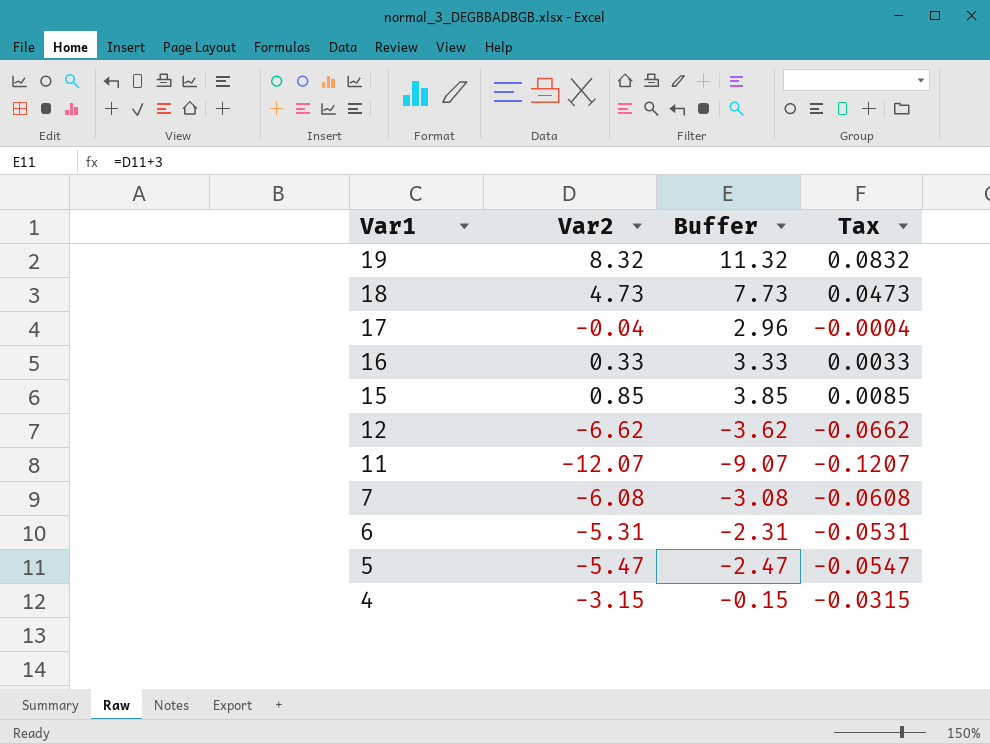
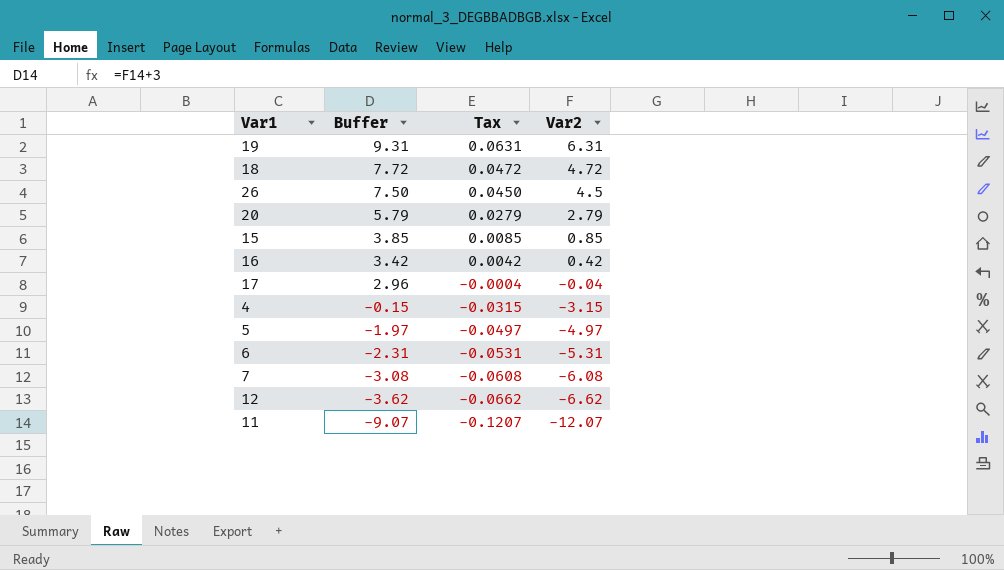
row order: Var1 descending -> Buffer descending
column Var2 | position: 2 -> 4
19 | Buffer: 11.32 -> 9.31
19 | Tax: 0.0832 -> 0.0631
19 | Var2: 8.32 -> 6.31
18 | Buffer: 7.73 -> 7.72
18 | Tax: 0.0473 -> 0.0472
18 | Var2: 4.73 -> 4.72
row 26: none -> 7.50 | 0.0450 | 4.5
row 20: none -> 5.79 | 0.0279 | 2.79
16 | Buffer: 3.33 -> 3.42
16 | Tax: 0.0033 -> 0.0042
16 | Var2: 0.33 -> 0.42
5 | Buffer: -2.47 -> -1.97
5 | Tax: -0.0547 -> -0.0497
5 | Var2: -5.47 -> -4.97

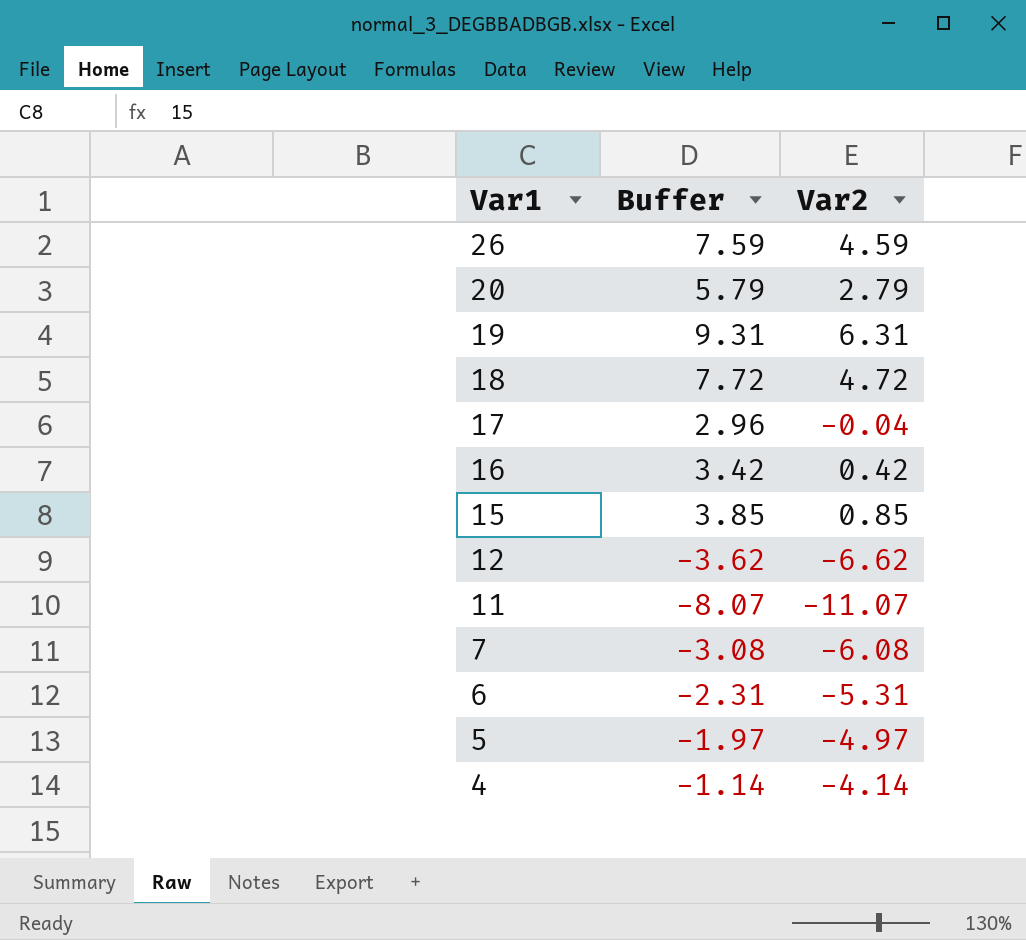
row order: Buffer descending -> Var1 descending
column Tax | formula: [Var2] * 0.01 -> none
26 | Buffer: 7.50 -> 7.59
26 | Var2: 4.5 -> 4.59
11 | Buffer: -9.07 -> -8.07
11 | Var2: -12.07 -> -11.07
4 | Buffer: -0.15 -> -1.14
4 | Var2: -3.15 -> -4.14

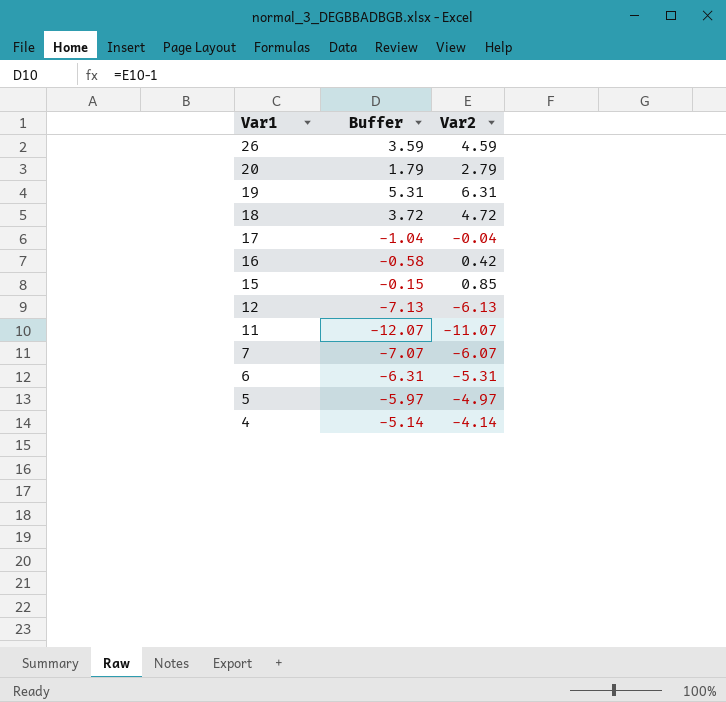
column Buffer | formula: [Var2] + 3 -> [Var2] - 1
12 | Var2: -6.62 -> -6.13
7 | Var2: -6.08 -> -6.07

